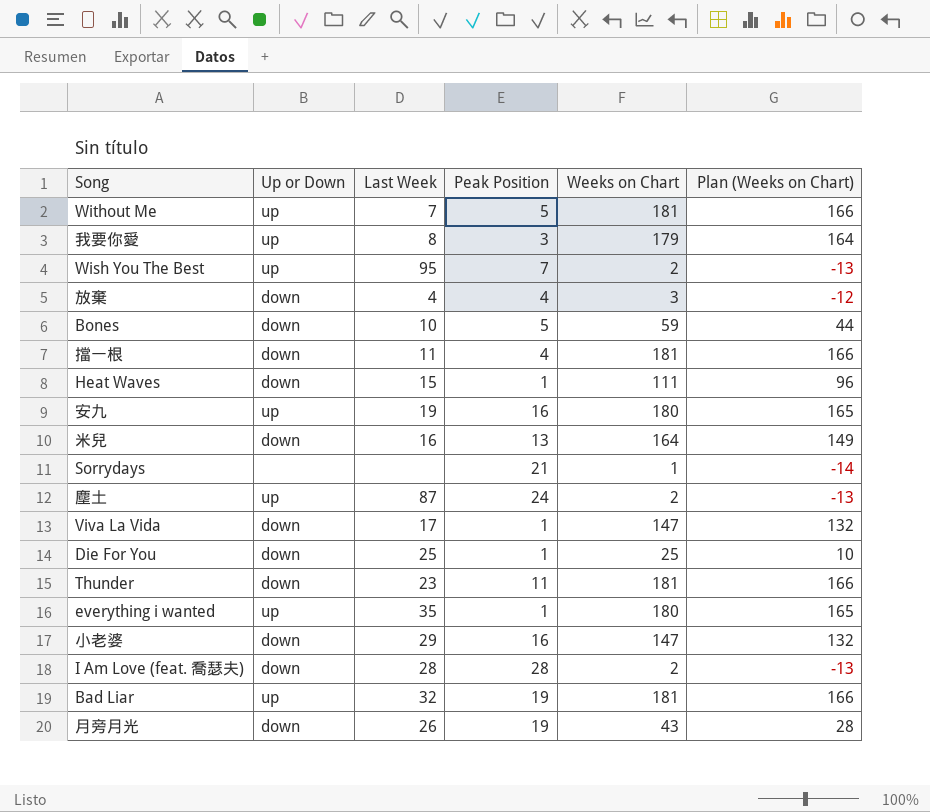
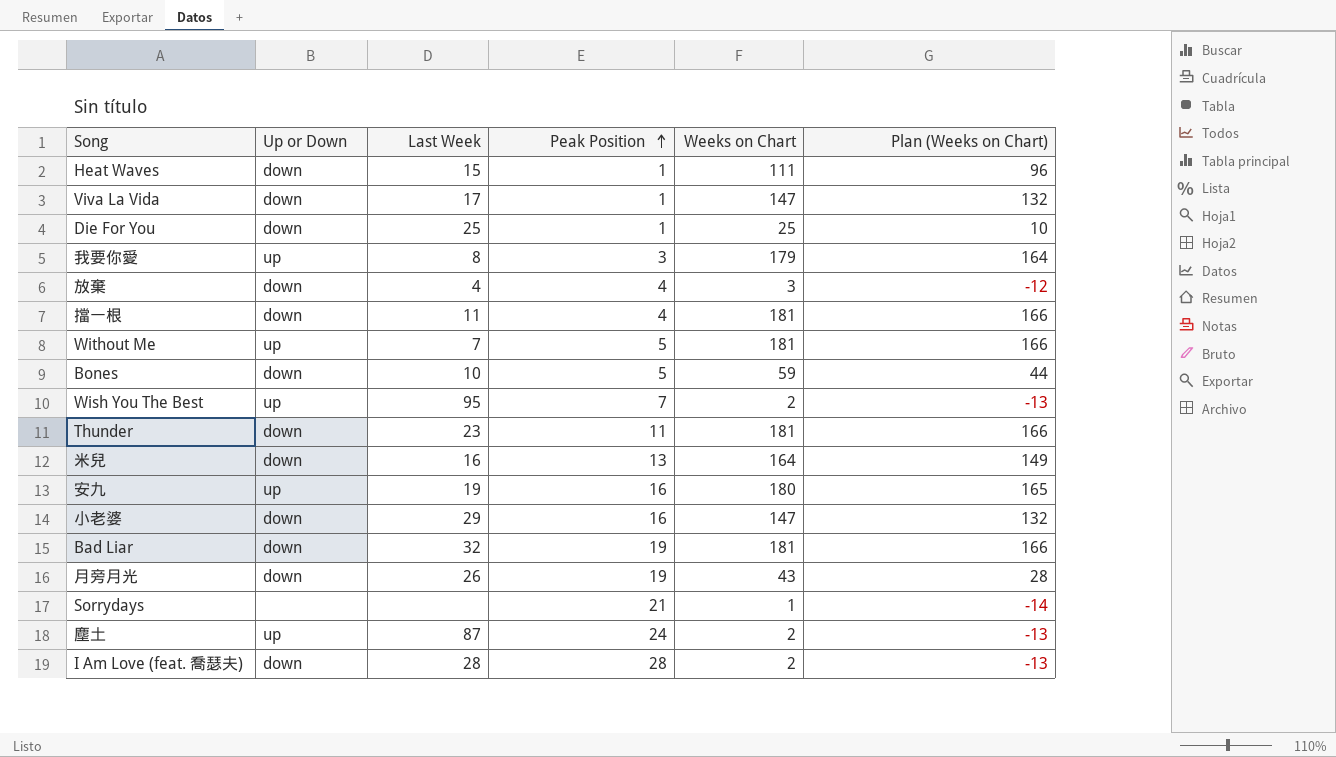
row order: none -> Peak Position ascending
row everything i wanted: up | 35 | 1 | 180 | 165 -> none
Bad Liar | Up or Down: up -> down

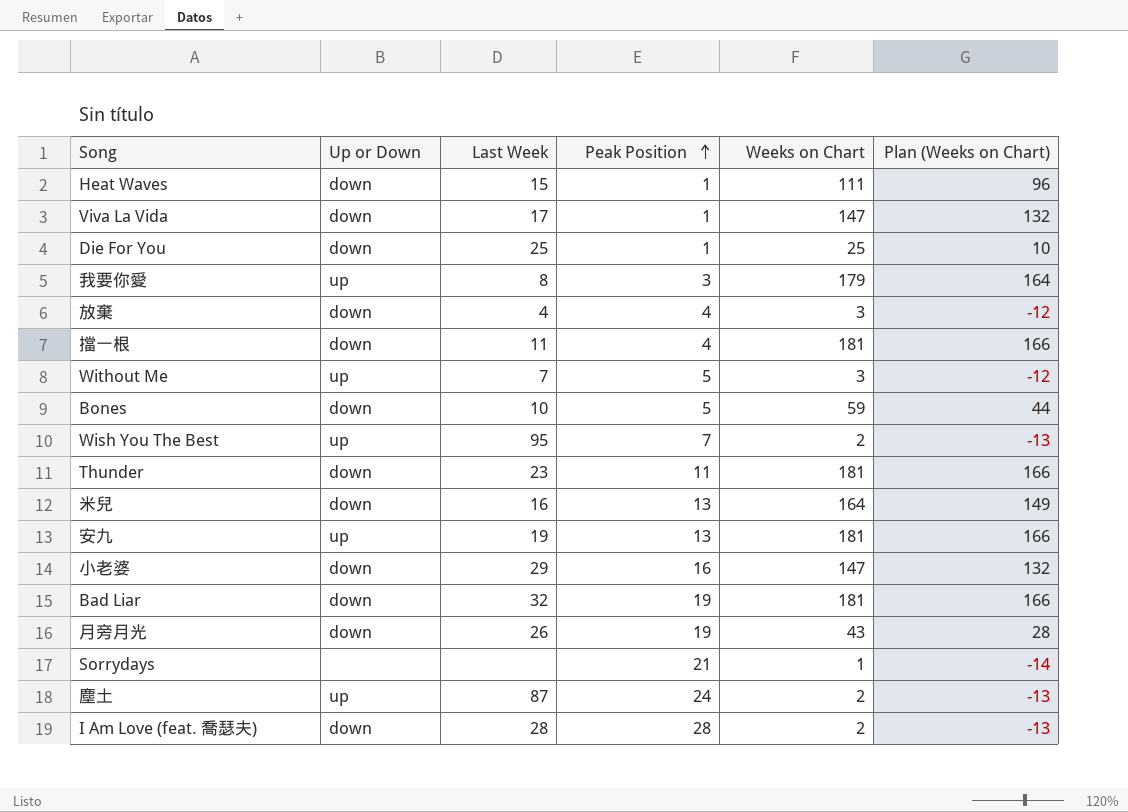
Without Me | Weeks on Chart: 181 -> 3
Without Me | Plan (Weeks on Chart): 166 -> -12
安九 | Peak Position: 16 -> 13
安九 | Weeks on Chart: 180 -> 181
安九 | Plan (Weeks on Chart): 165 -> 166

